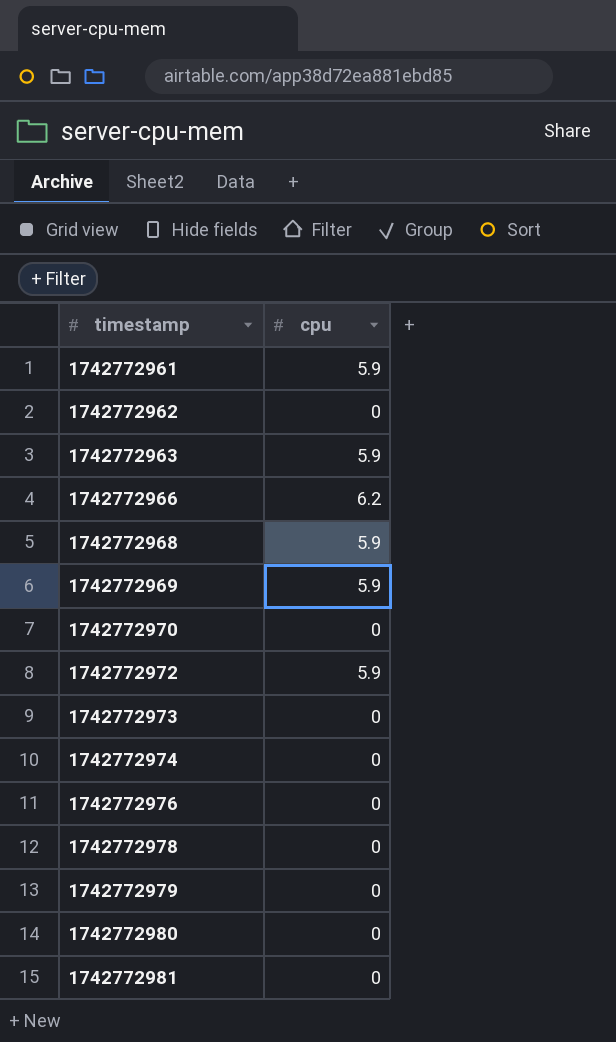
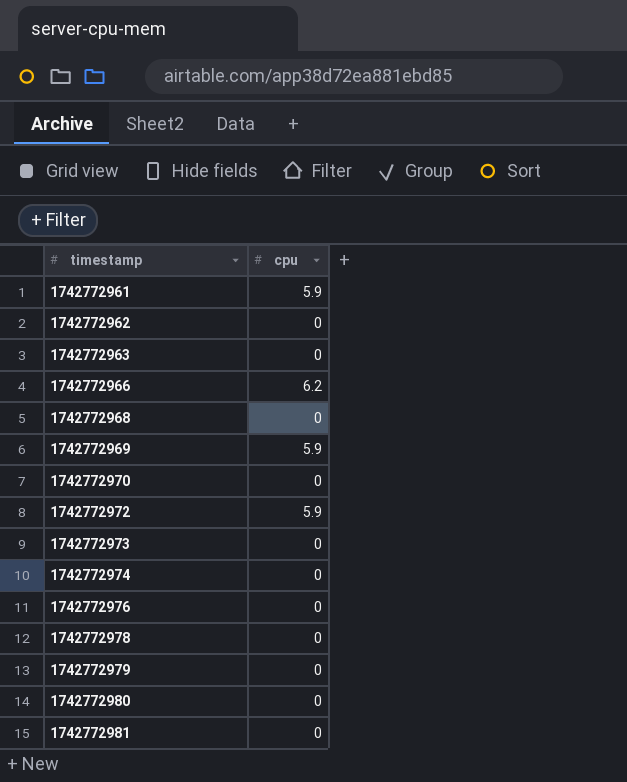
1742772963 | cpu: 5.9 -> 0
1742772968 | cpu: 5.9 -> 0

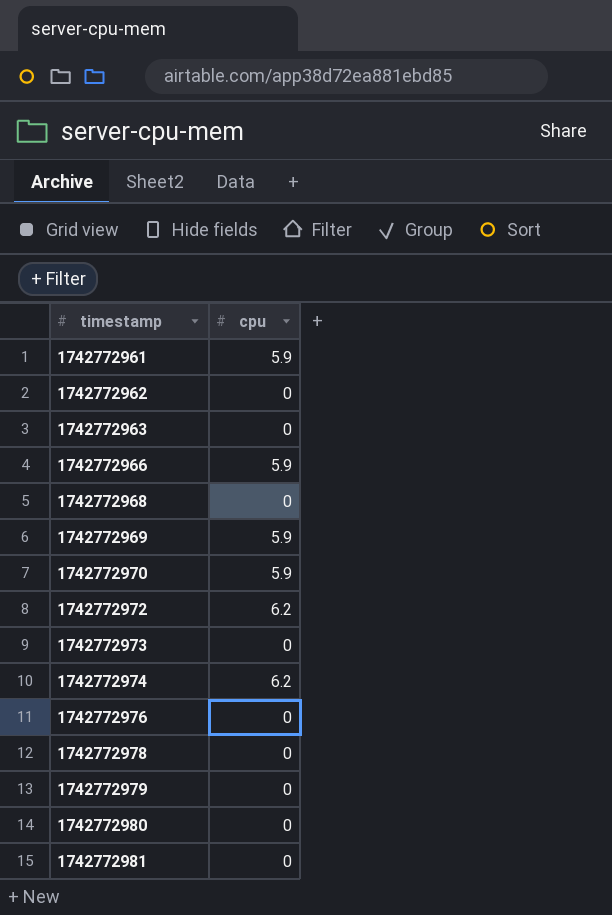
1742772966 | cpu: 6.2 -> 5.9
1742772970 | cpu: 0 -> 5.9
1742772972 | cpu: 5.9 -> 6.2
1742772974 | cpu: 0 -> 6.2

